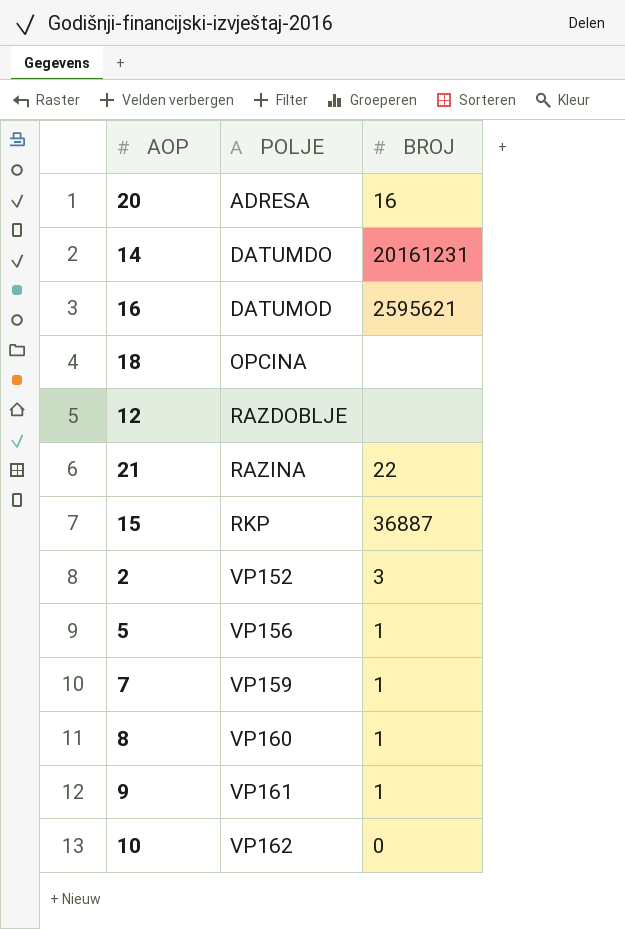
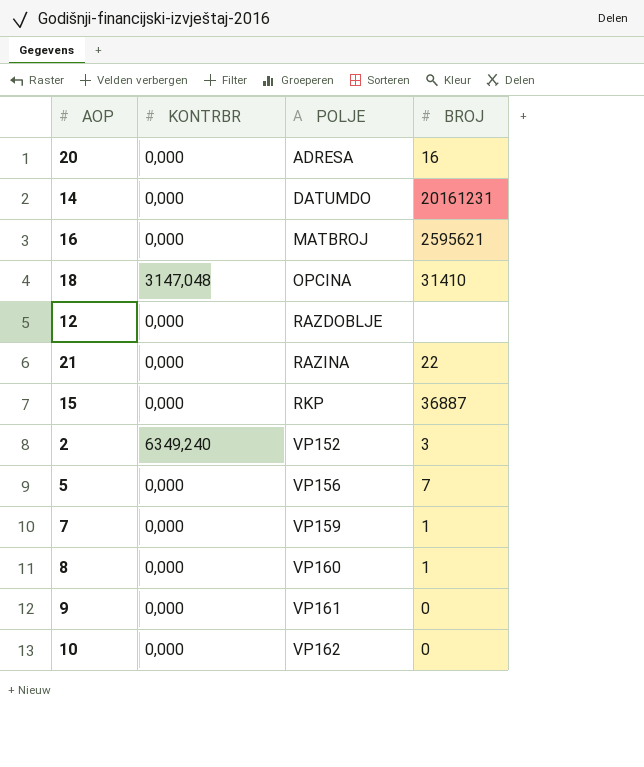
column KONTRBR | position: none -> 2
16 | POLJE: DATUMOD -> MATBROJ
18 | BROJ: none -> 31410
5 | BROJ: 1 -> 7
9 | BROJ: 1 -> 0

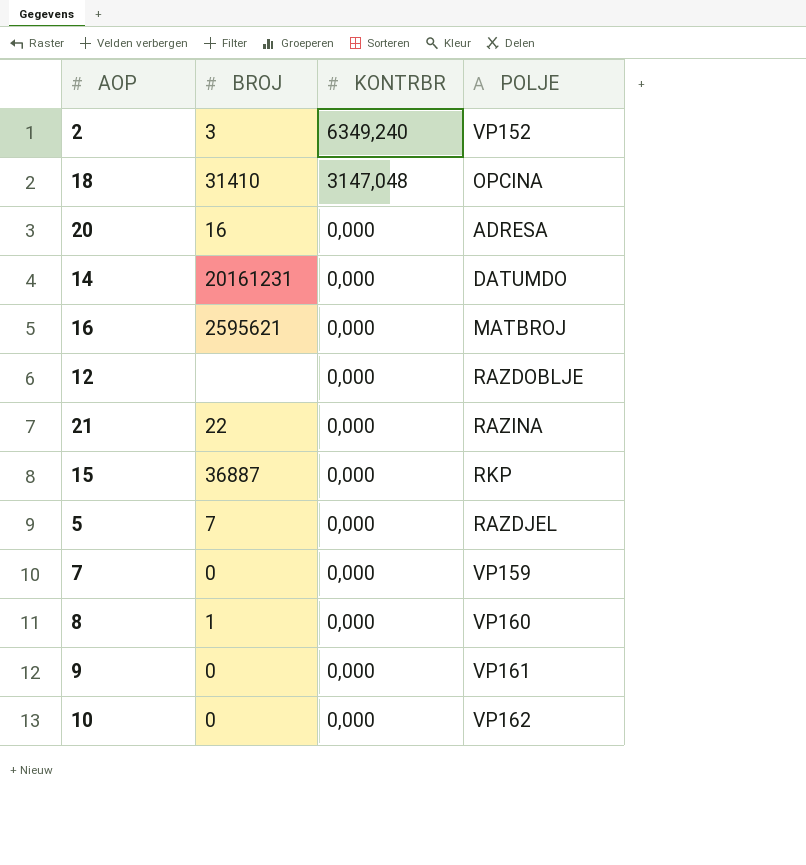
row order: POLJE ascending -> KONTRBR descending
column BROJ | position: 4 -> 2
5 | POLJE: VP156 -> RAZDJEL
7 | BROJ: 1 -> 0

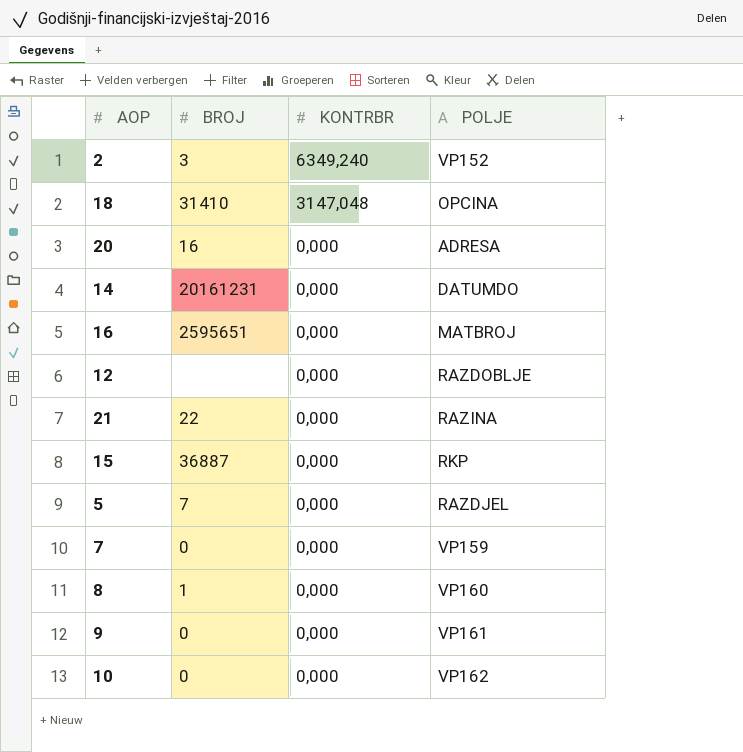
16 | BROJ: 2595621 -> 2595651

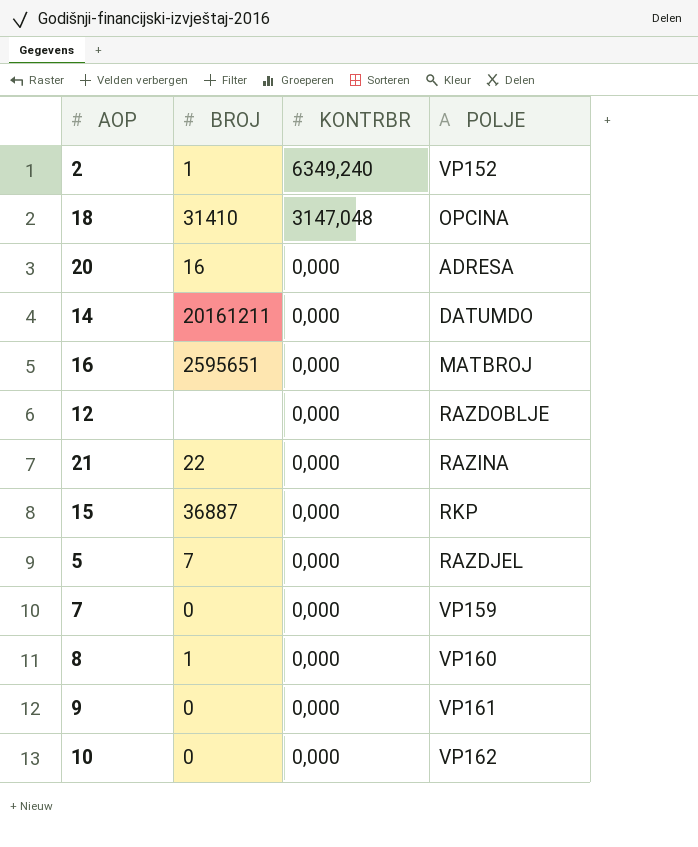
2 | BROJ: 3 -> 1
14 | BROJ: 20161231 -> 20161211

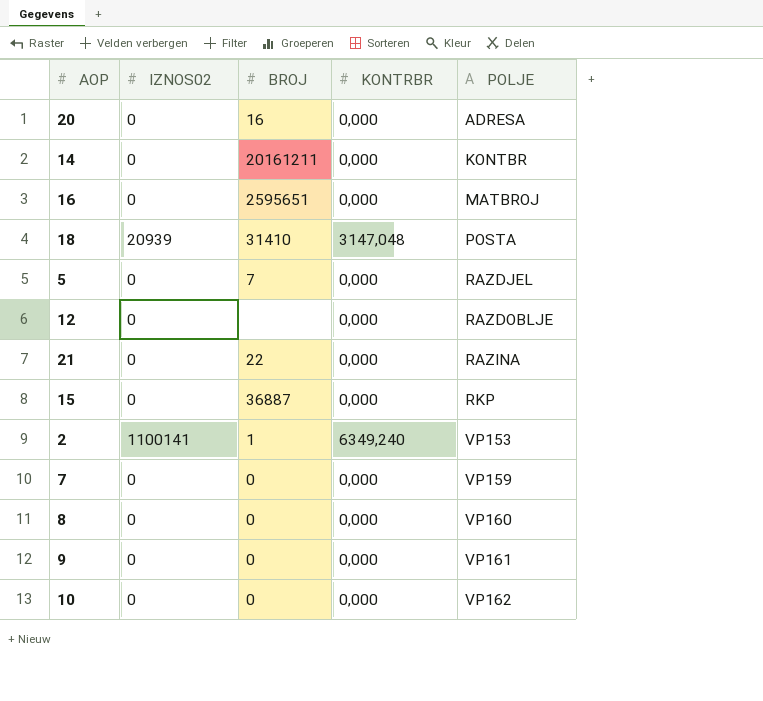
row order: KONTRBR descending -> POLJE ascending
column IZNOS02 | position: none -> 2
14 | POLJE: DATUMDO -> KONTBR
18 | POLJE: OPCINA -> POSTA
2 | POLJE: VP152 -> VP153
8 | BROJ: 1 -> 0

